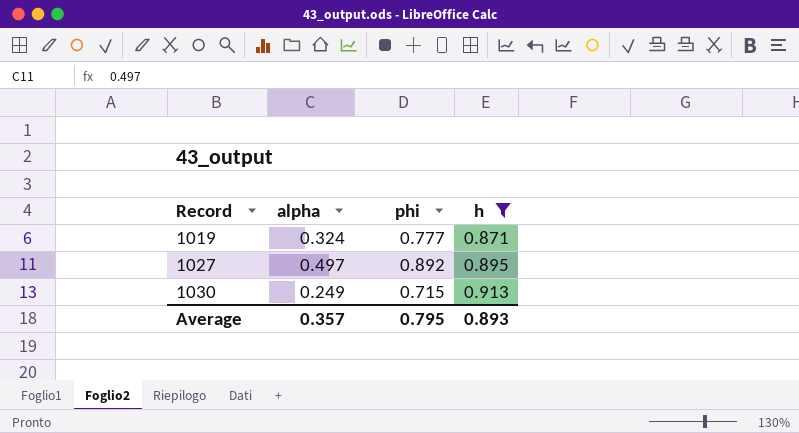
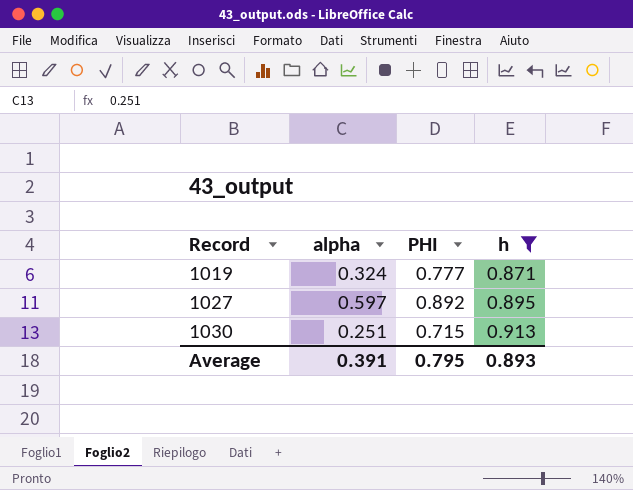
column name: phi -> PHI
1027 | alpha: 0.497 -> 0.597
1030 | alpha: 0.249 -> 0.251
Average | alpha: 0.357 -> 0.391

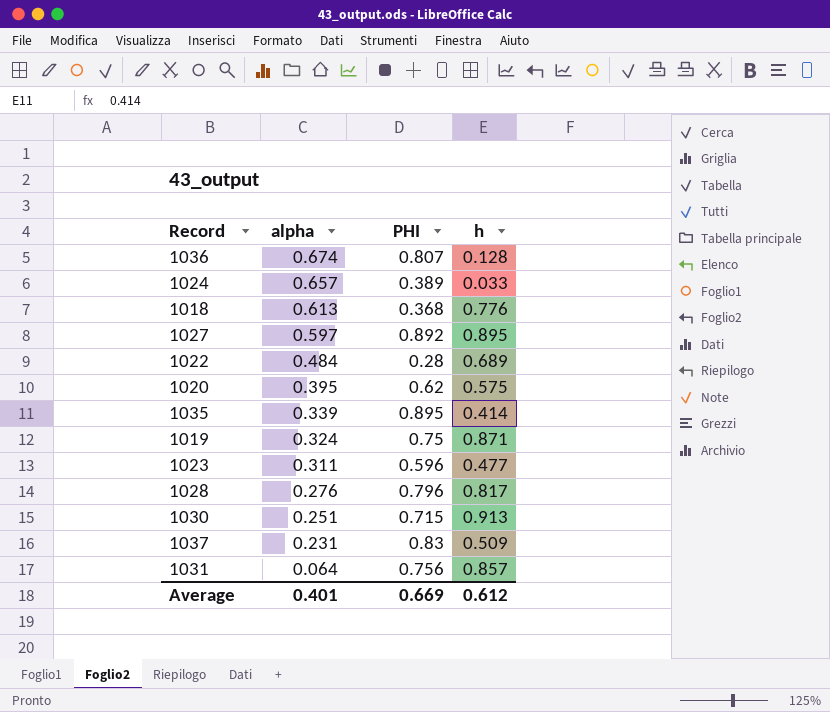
filter: h >= 0.871 -> none
row order: Record ascending -> alpha descending
1019 | PHI: 0.777 -> 0.75
Average | alpha: 0.391 -> 0.401
Average | PHI: 0.795 -> 0.669
Average | h: 0.893 -> 0.612

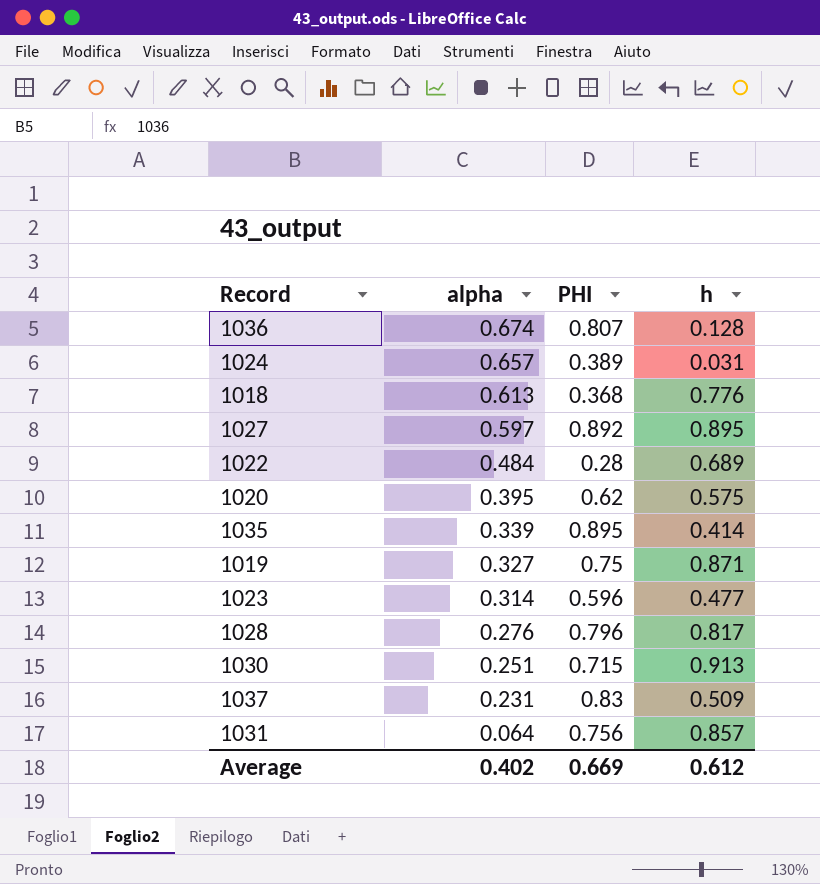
1024 | h: 0.033 -> 0.031
1019 | alpha: 0.324 -> 0.327
1023 | alpha: 0.311 -> 0.314
Average | alpha: 0.401 -> 0.402

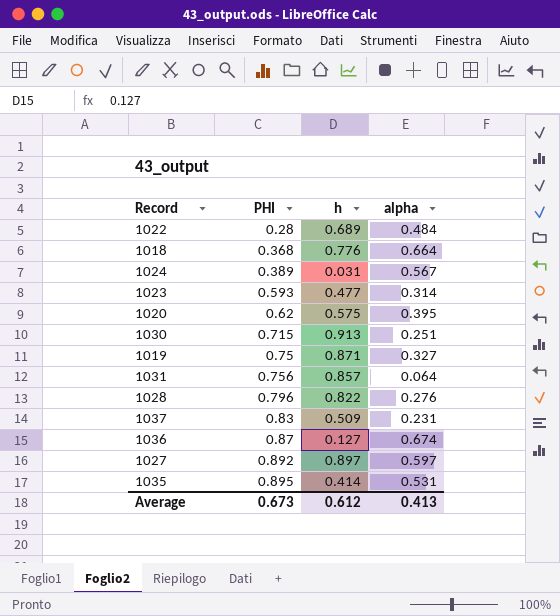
row order: alpha descending -> PHI ascending
column alpha | position: 2 -> 4
1018 | alpha: 0.613 -> 0.664
1024 | alpha: 0.657 -> 0.567
1023 | PHI: 0.596 -> 0.593
1028 | h: 0.817 -> 0.822
1036 | PHI: 0.807 -> 0.87
1036 | h: 0.128 -> 0.127
1027 | h: 0.895 -> 0.897
1035 | alpha: 0.339 -> 0.531
Average | PHI: 0.669 -> 0.673
Average | alpha: 0.402 -> 0.413

